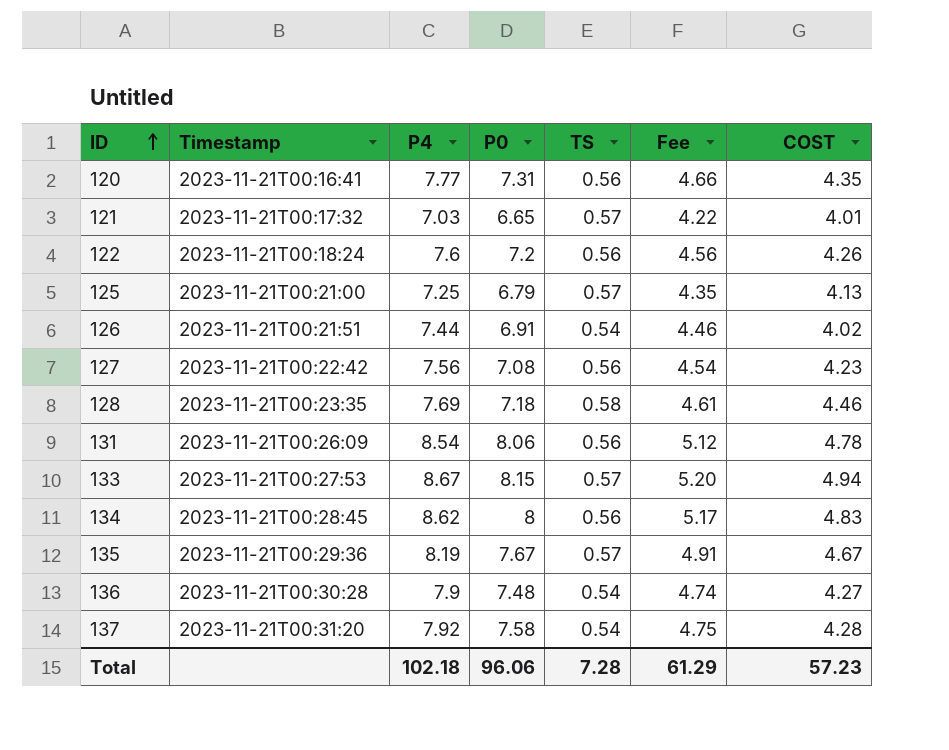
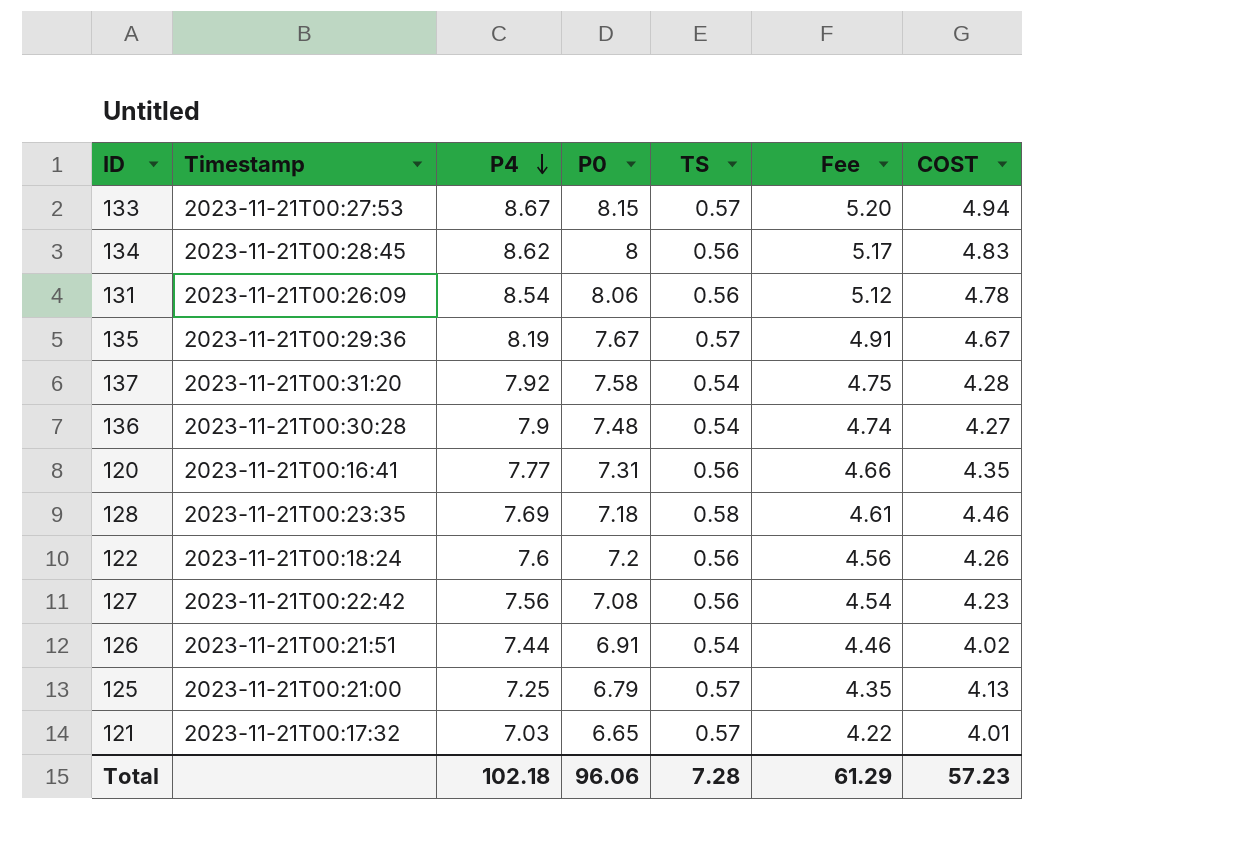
row order: ID ascending -> P4 descending

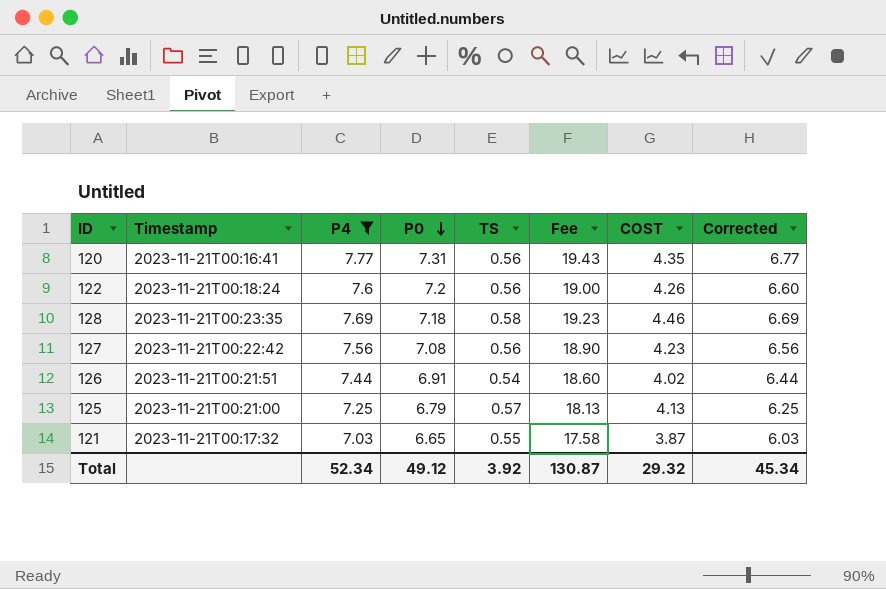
filter: none -> P4 <= 7.77
row order: P4 descending -> P0 descending
column Fee | formula: [P4] * 0.6 -> [P4] * 2.5
column Corrected | formula: none -> [P4] - 1
121 | TS: 0.57 -> 0.55
121 | COST: 4.01 -> 3.87
Total | P4: 102.18 -> 52.34
Total | P0: 96.06 -> 49.12
Total | TS: 7.28 -> 3.92
Total | Fee: 61.29 -> 130.87
Total | COST: 57.23 -> 29.32

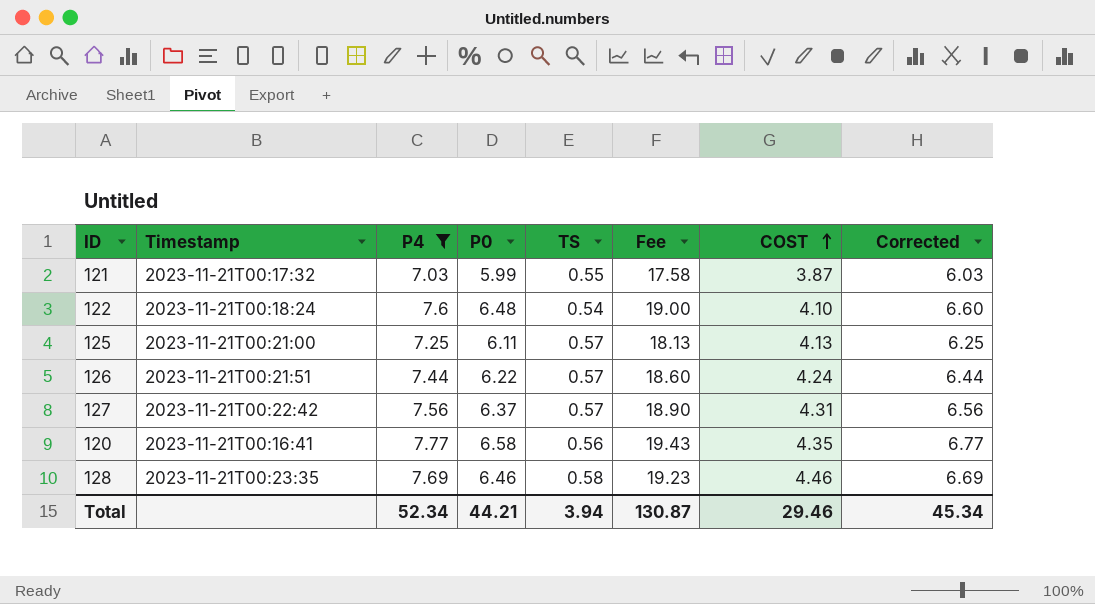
row order: P0 descending -> COST ascending
121 | P0: 6.65 -> 5.99
122 | P0: 7.2 -> 6.48
122 | TS: 0.56 -> 0.54
122 | COST: 4.26 -> 4.10
125 | P0: 6.79 -> 6.11
126 | P0: 6.91 -> 6.22
126 | TS: 0.54 -> 0.57
126 | COST: 4.02 -> 4.24
127 | P0: 7.08 -> 6.37
127 | TS: 0.56 -> 0.57
127 | COST: 4.23 -> 4.31
120 | P0: 7.31 -> 6.58
128 | P0: 7.18 -> 6.46
Total | P0: 49.12 -> 44.21
Total | TS: 3.92 -> 3.94
Total | COST: 29.32 -> 29.46

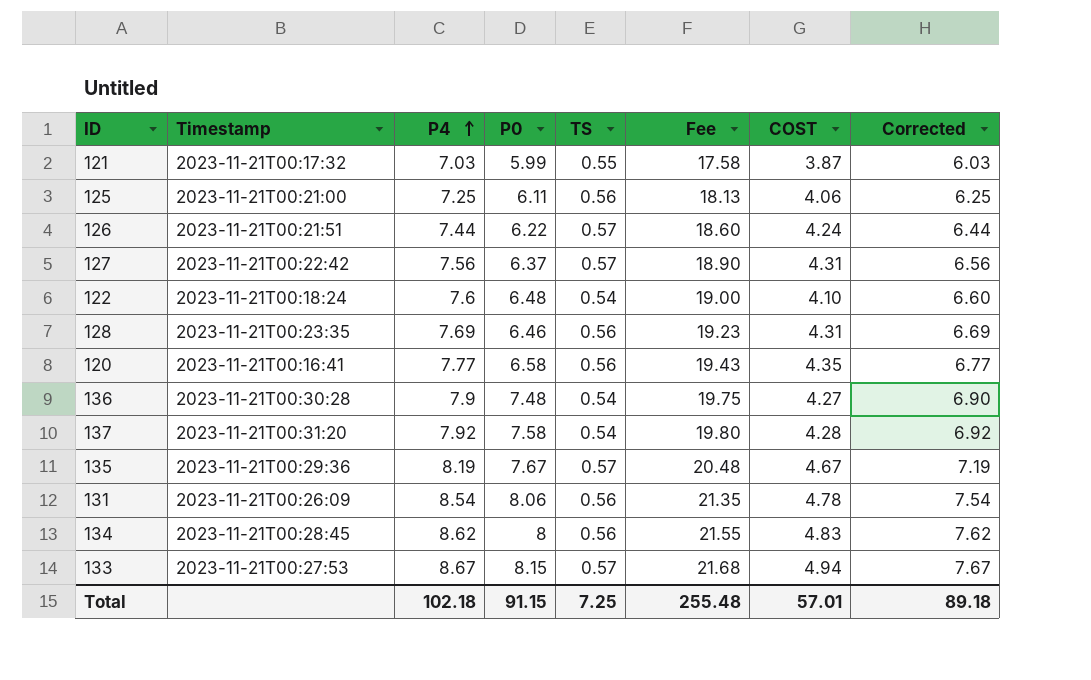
filter: P4 <= 7.77 -> none
row order: COST ascending -> P4 ascending
125 | TS: 0.57 -> 0.56
125 | COST: 4.13 -> 4.06
128 | TS: 0.58 -> 0.56
128 | COST: 4.46 -> 4.31
Total | P4: 52.34 -> 102.18
Total | P0: 44.21 -> 91.15
Total | TS: 3.94 -> 7.25
Total | Fee: 130.87 -> 255.48
Total | COST: 29.46 -> 57.01
Total | Corrected: 45.34 -> 89.18

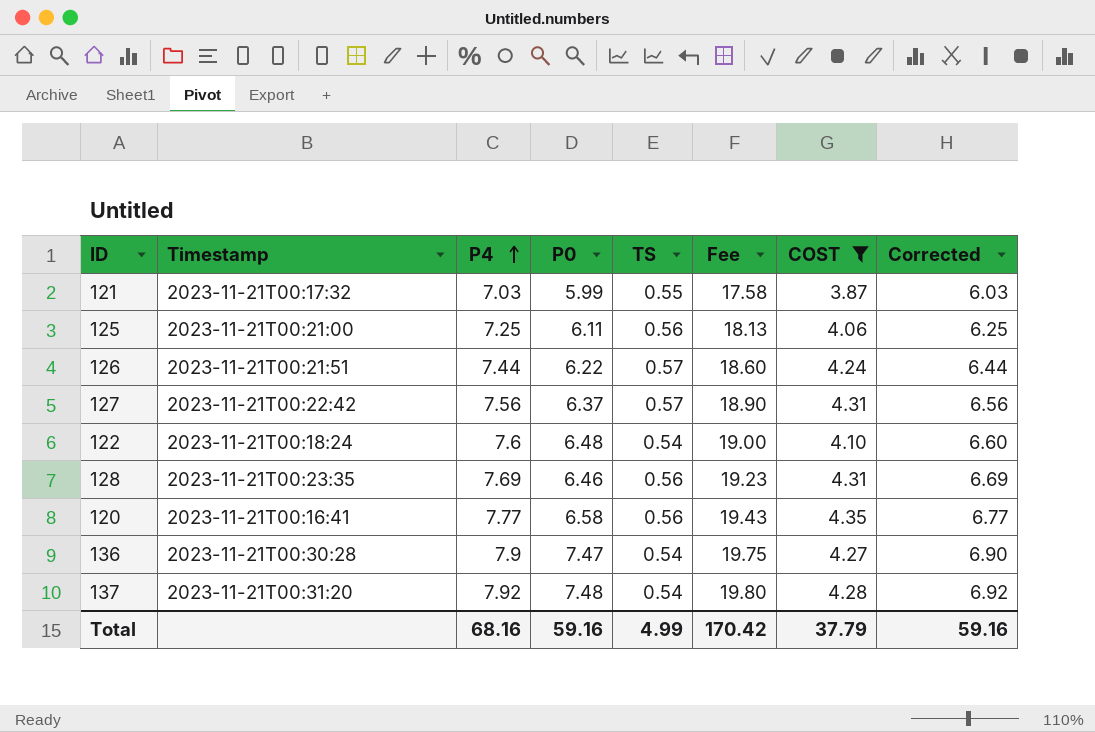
filter: none -> COST <= 4.35
136 | P0: 7.48 -> 7.47
137 | P0: 7.58 -> 7.48
Total | P4: 102.18 -> 68.16
Total | P0: 91.15 -> 59.16
Total | TS: 7.25 -> 4.99
Total | Fee: 255.48 -> 170.42
Total | COST: 57.01 -> 37.79
Total | Corrected: 89.18 -> 59.16

